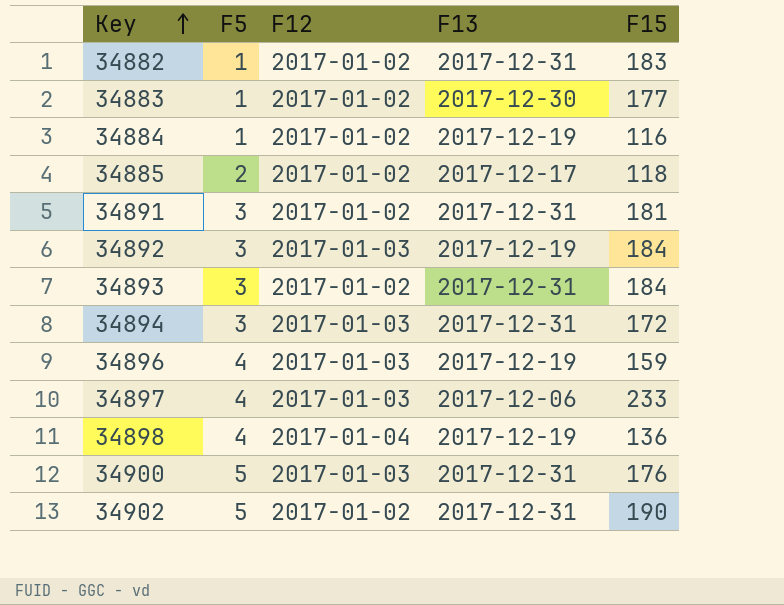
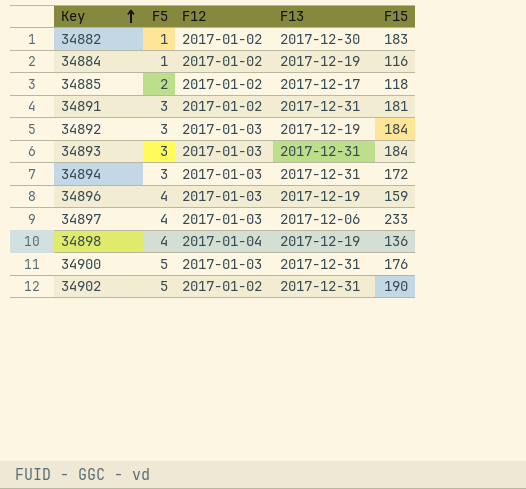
row 34883: 1 | 2017-01-02 | 2017-12-30 | 177 -> none
34882 | F13: 2017-12-31 -> 2017-12-30
34893 | F12: 2017-01-02 -> 2017-01-03

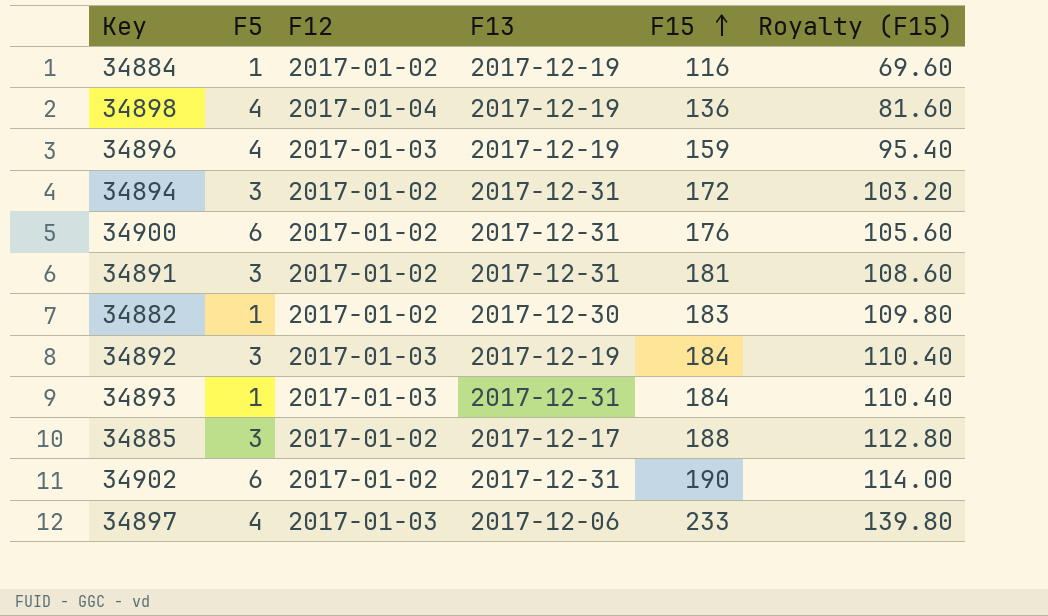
row order: Key ascending -> F15 ascending
column Royalty (F15) | formula: none -> [F15] * 0.6
34894 | F12: 2017-01-03 -> 2017-01-02
34900 | F5: 5 -> 6
34900 | F12: 2017-01-03 -> 2017-01-02
34893 | F5: 3 -> 1
34885 | F5: 2 -> 3
34885 | F15: 118 -> 188
34902 | F5: 5 -> 6

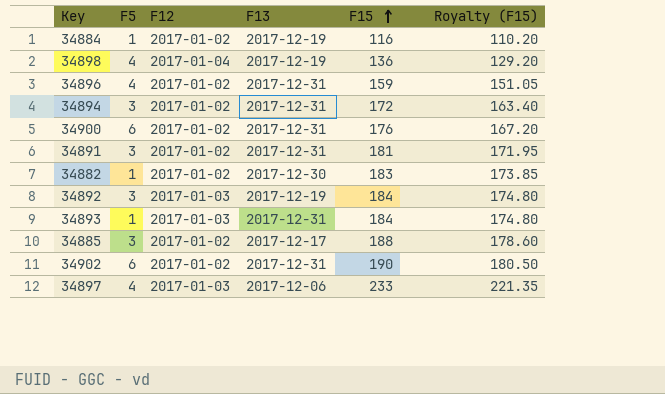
column Royalty (F15) | formula: [F15] * 0.6 -> [F15] * 0.95
34896 | F12: 2017-01-03 -> 2017-01-02
34896 | F13: 2017-12-19 -> 2017-12-31

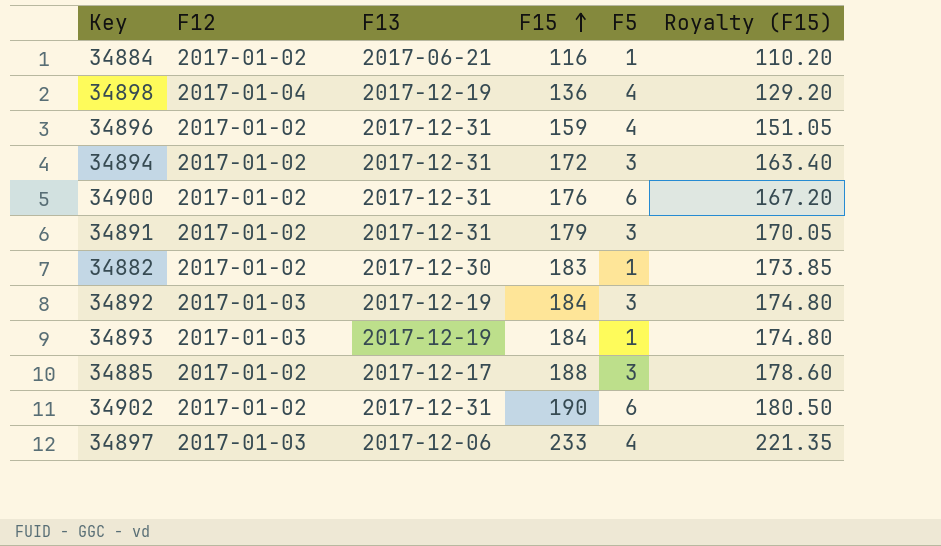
column F5 | position: 2 -> 5
34884 | F13: 2017-12-19 -> 2017-06-21
34891 | F15: 181 -> 179
34891 | Royalty (F15): 171.95 -> 170.05
34893 | F13: 2017-12-31 -> 2017-12-19

